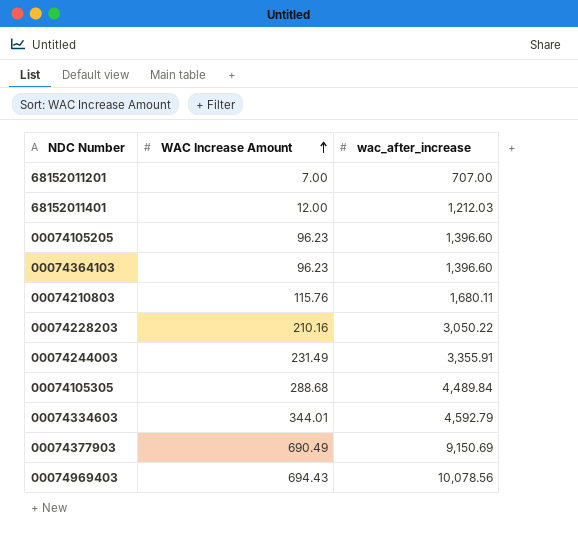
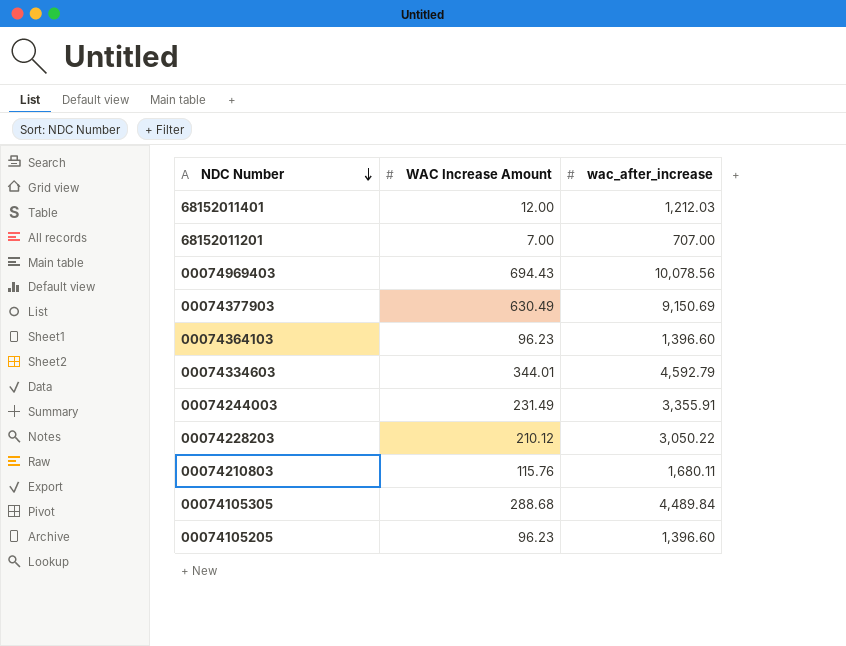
row order: WAC Increase Amount ascending -> NDC Number descending
00074377903 | WAC Increase Amount: 690.49 -> 630.49
00074228203 | WAC Increase Amount: 210.16 -> 210.12

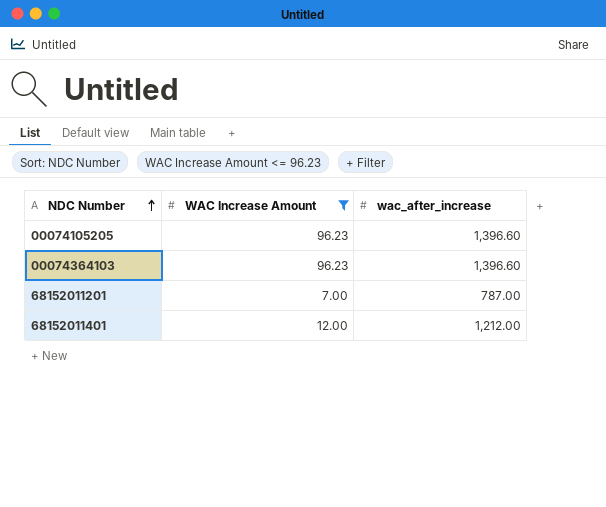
filter: none -> WAC Increase Amount <= 96.23
row order: NDC Number descending -> NDC Number ascending
68152011201 | wac_after_increase: 707.00 -> 787.00
68152011401 | wac_after_increase: 1,212.03 -> 1,212.00

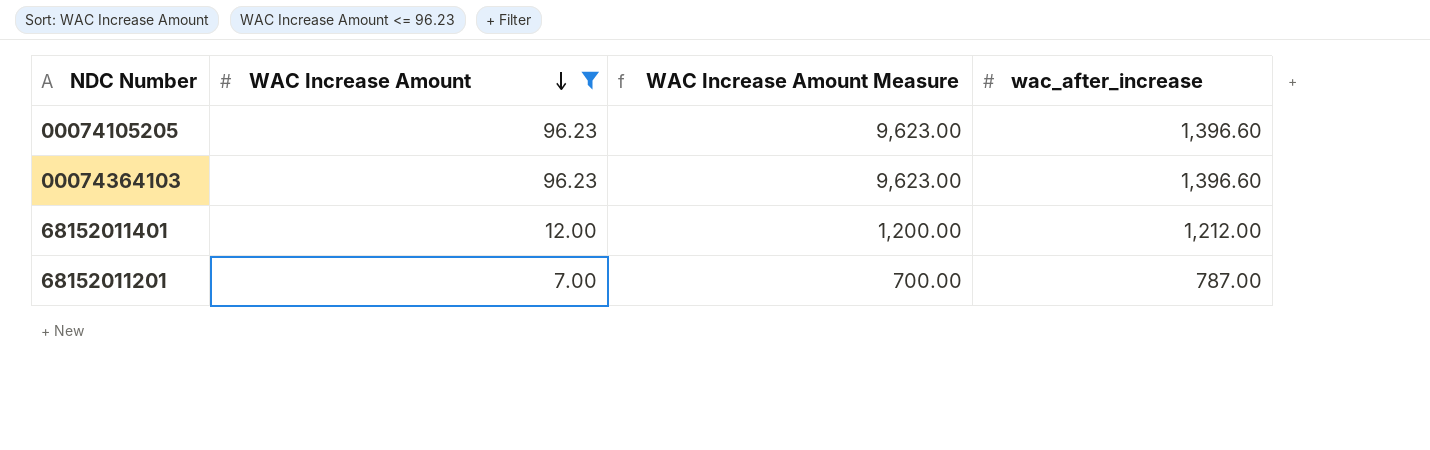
row order: NDC Number ascending -> WAC Increase Amount descending
column WAC Increase Amount Measure | formula: none -> [WAC Increase Amount] * 100

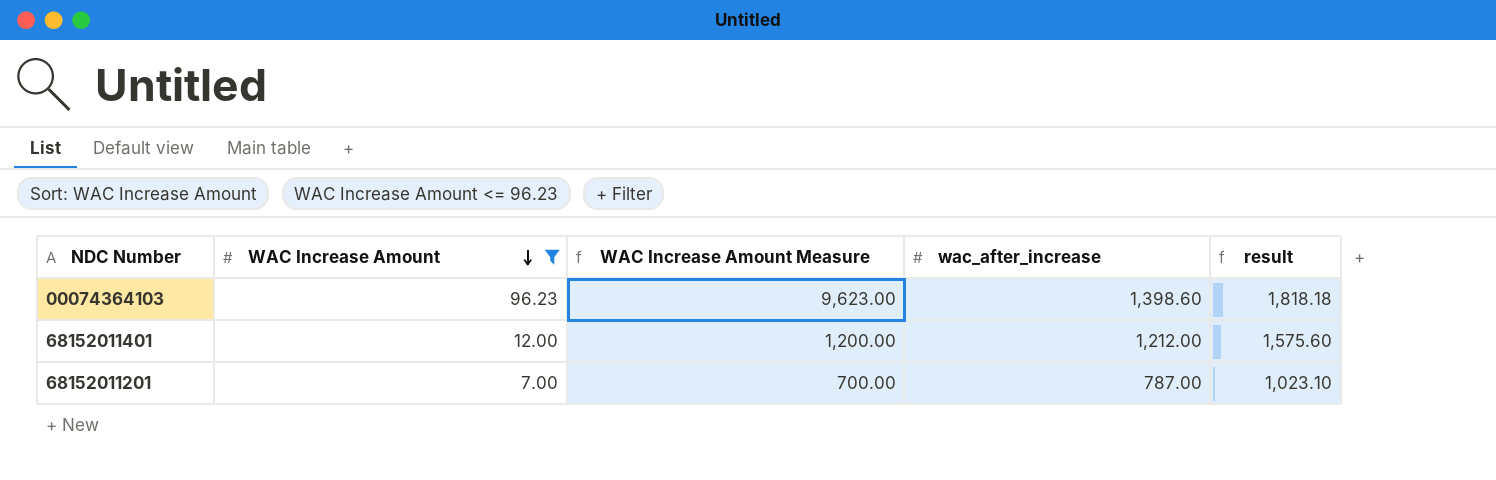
column result | formula: none -> [wac_after_increase] * 1.3
row 00074105205: 96.23 | 9,623.00 | 1,396.60 -> none
00074364103 | wac_after_increase: 1,396.60 -> 1,398.60

